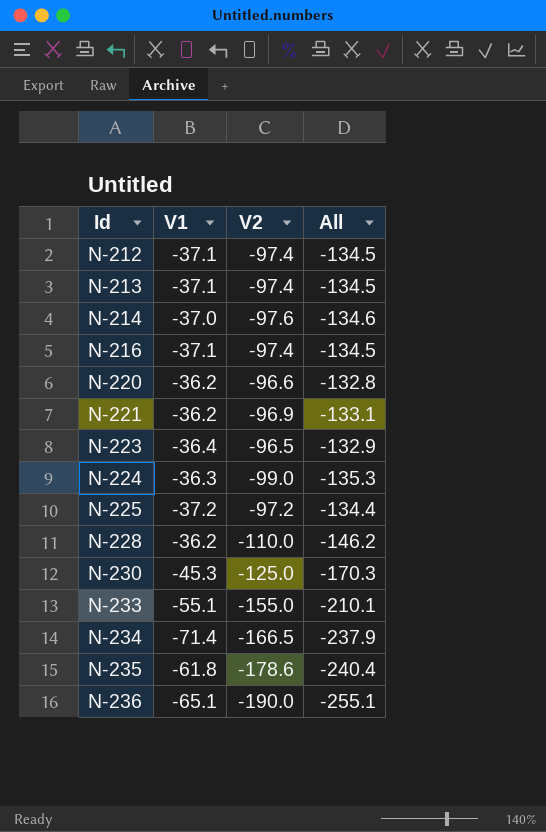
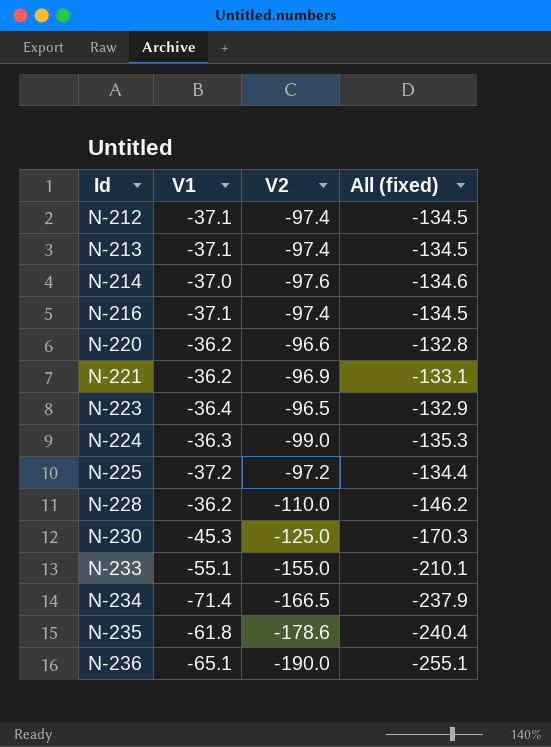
column name: All -> All (fixed)

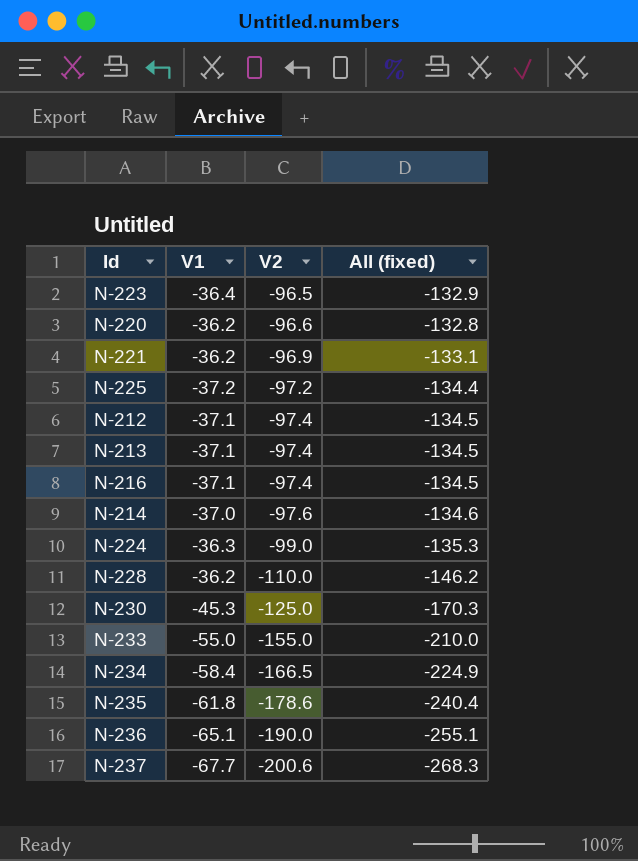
row order: Id ascending -> V2 descending
N-233 | V1: -55.1 -> -55.0
N-233 | All (fixed): -210.1 -> -210.0
N-234 | V1: -71.4 -> -58.4
N-234 | All (fixed): -237.9 -> -224.9
row N-237: none -> -67.7 | -200.6 | -268.3

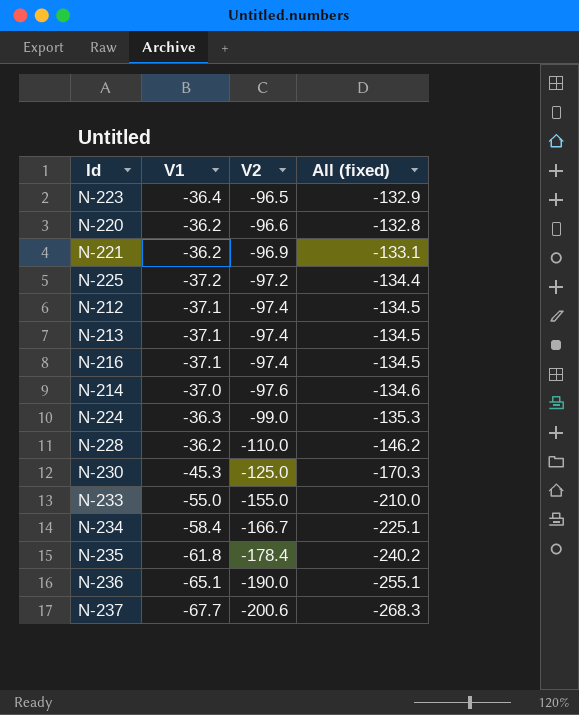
N-234 | V2: -166.5 -> -166.7
N-234 | All (fixed): -224.9 -> -225.1
N-235 | V2: -178.6 -> -178.4
N-235 | All (fixed): -240.4 -> -240.2

